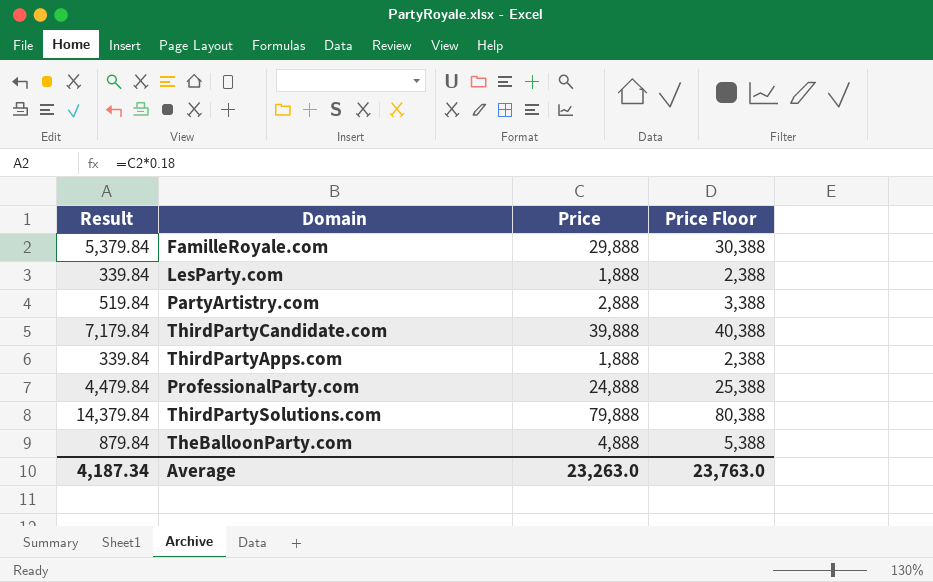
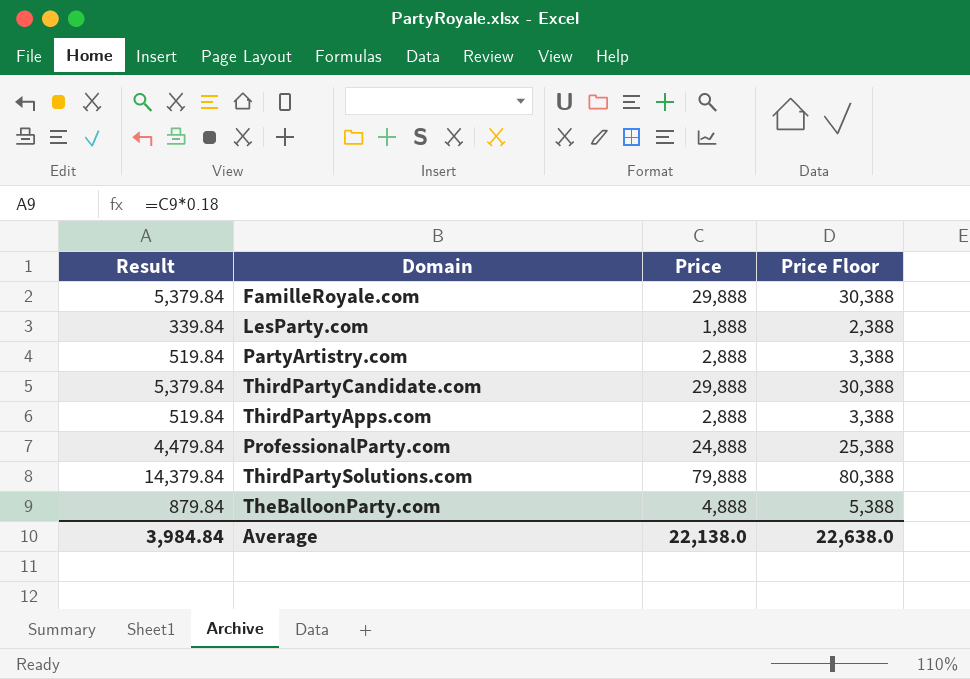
ThirdPartyCandidate.com | Result: 7,179.84 -> 5,379.84
ThirdPartyCandidate.com | Price: 39,888 -> 29,888
ThirdPartyCandidate.com | Price Floor: 40,388 -> 30,388
ThirdPartyApps.com | Result: 339.84 -> 519.84
ThirdPartyApps.com | Price: 1,888 -> 2,888
ThirdPartyApps.com | Price Floor: 2,388 -> 3,388
Average | Result: 4,187.34 -> 3,984.84
Average | Price: 23,263.0 -> 22,138.0
Average | Price Floor: 23,763.0 -> 22,638.0

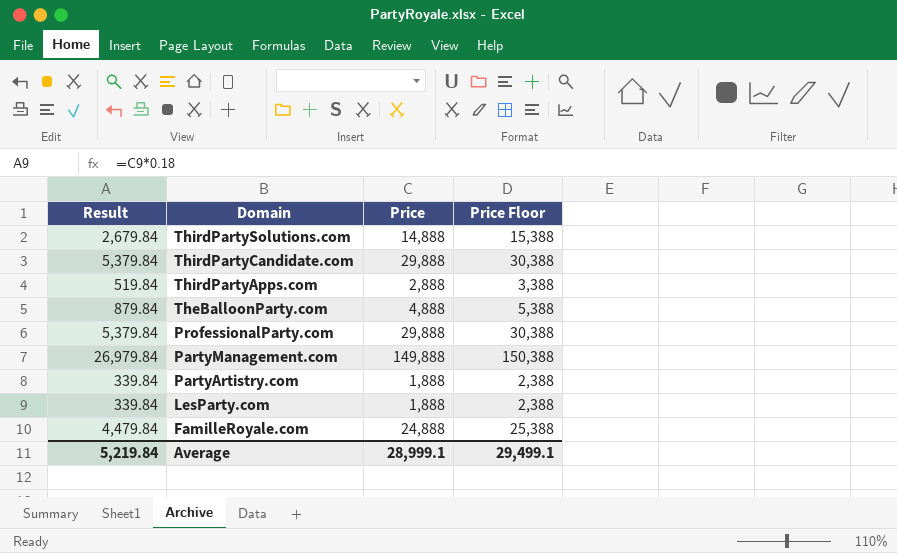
row order: none -> Domain descending
ThirdPartySolutions.com | Result: 14,379.84 -> 2,679.84
ThirdPartySolutions.com | Price: 79,888 -> 14,888
ThirdPartySolutions.com | Price Floor: 80,388 -> 15,388
ProfessionalParty.com | Result: 4,479.84 -> 5,379.84
ProfessionalParty.com | Price: 24,888 -> 29,888
ProfessionalParty.com | Price Floor: 25,388 -> 30,388
row PartyManagement.com: none -> 26,979.84 | 149,888 | 150,388
PartyArtistry.com | Result: 519.84 -> 339.84
PartyArtistry.com | Price: 2,888 -> 1,888
PartyArtistry.com | Price Floor: 3,388 -> 2,388
FamilleRoyale.com | Result: 5,379.84 -> 4,479.84
FamilleRoyale.com | Price: 29,888 -> 24,888
FamilleRoyale.com | Price Floor: 30,388 -> 25,388
Average | Result: 3,984.84 -> 5,219.84
Average | Price: 22,138.0 -> 28,999.1
Average | Price Floor: 22,638.0 -> 29,499.1

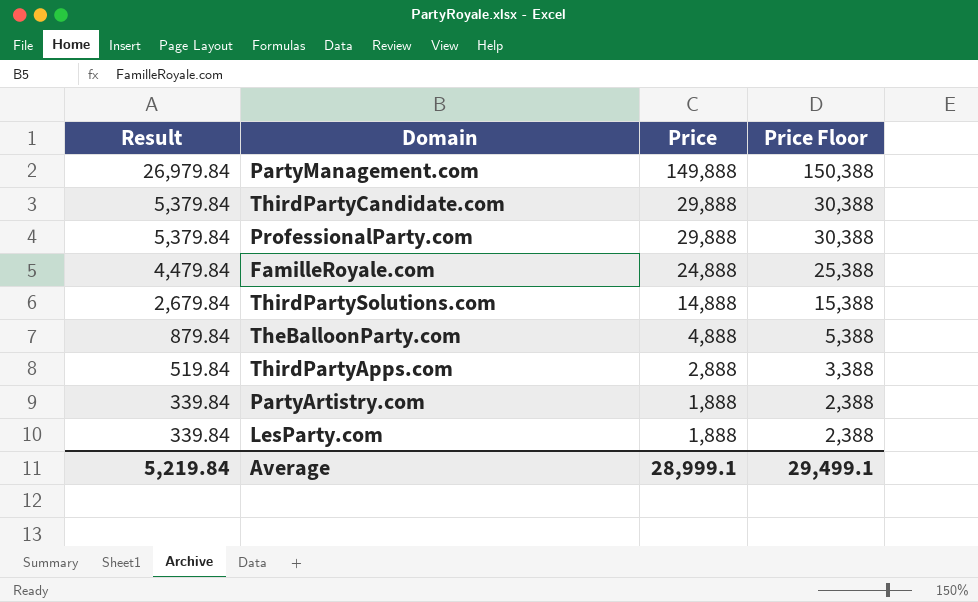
row order: Domain descending -> Result descending

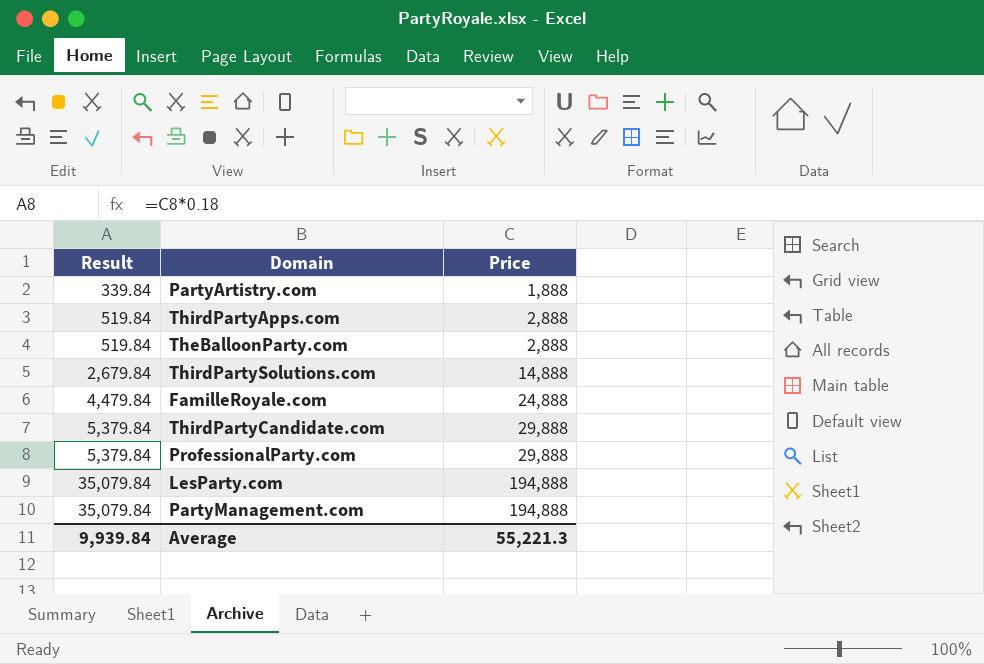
row order: Result descending -> Result ascending
column Price Floor | formula: [Price] + 500 -> none
TheBalloonParty.com | Result: 879.84 -> 519.84
TheBalloonParty.com | Price: 4,888 -> 2,888
LesParty.com | Result: 339.84 -> 35,079.84
LesParty.com | Price: 1,888 -> 194,888
PartyManagement.com | Result: 26,979.84 -> 35,079.84
PartyManagement.com | Price: 149,888 -> 194,888
Average | Result: 5,219.84 -> 9,939.84
Average | Price: 28,999.1 -> 55,221.3

